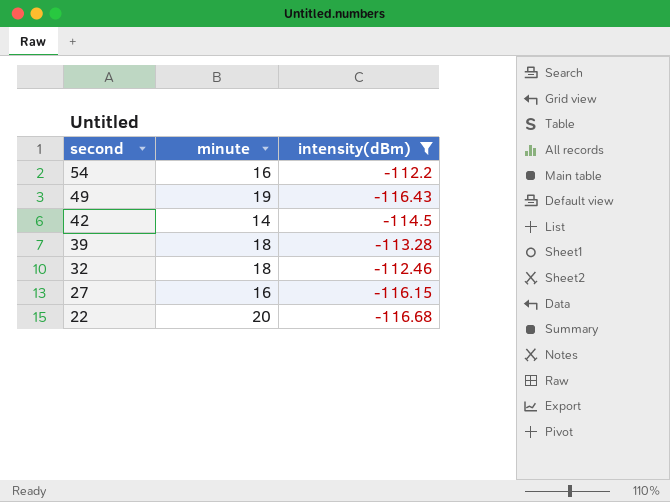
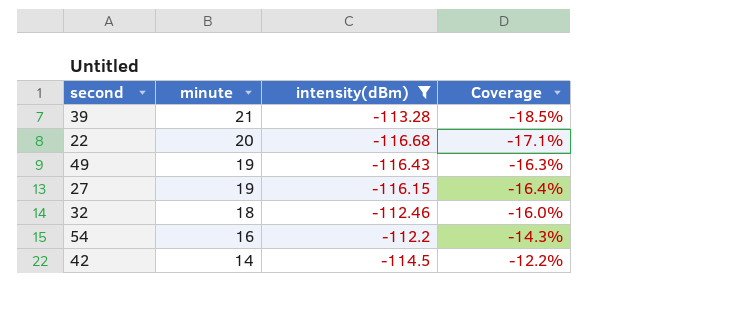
row order: second descending -> minute descending
column Coverage | formula: none -> [minute] / [intensity(dBm)]
39 | minute: 18 -> 21
27 | minute: 16 -> 19

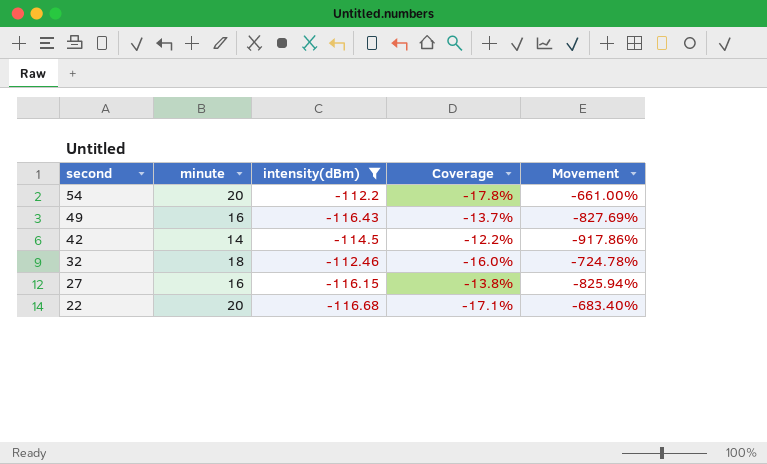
row order: minute descending -> second descending
column Movement | formula: none -> ([intensity(dBm)] - [minute]) / [minute]
row 39: 21 | -113.28 | -18.5% -> none
54 | minute: 16 -> 20
54 | Coverage: -14.3% -> -17.8%
49 | minute: 19 -> 16
49 | Coverage: -16.3% -> -13.7%
27 | minute: 19 -> 16
27 | Coverage: -16.4% -> -13.8%

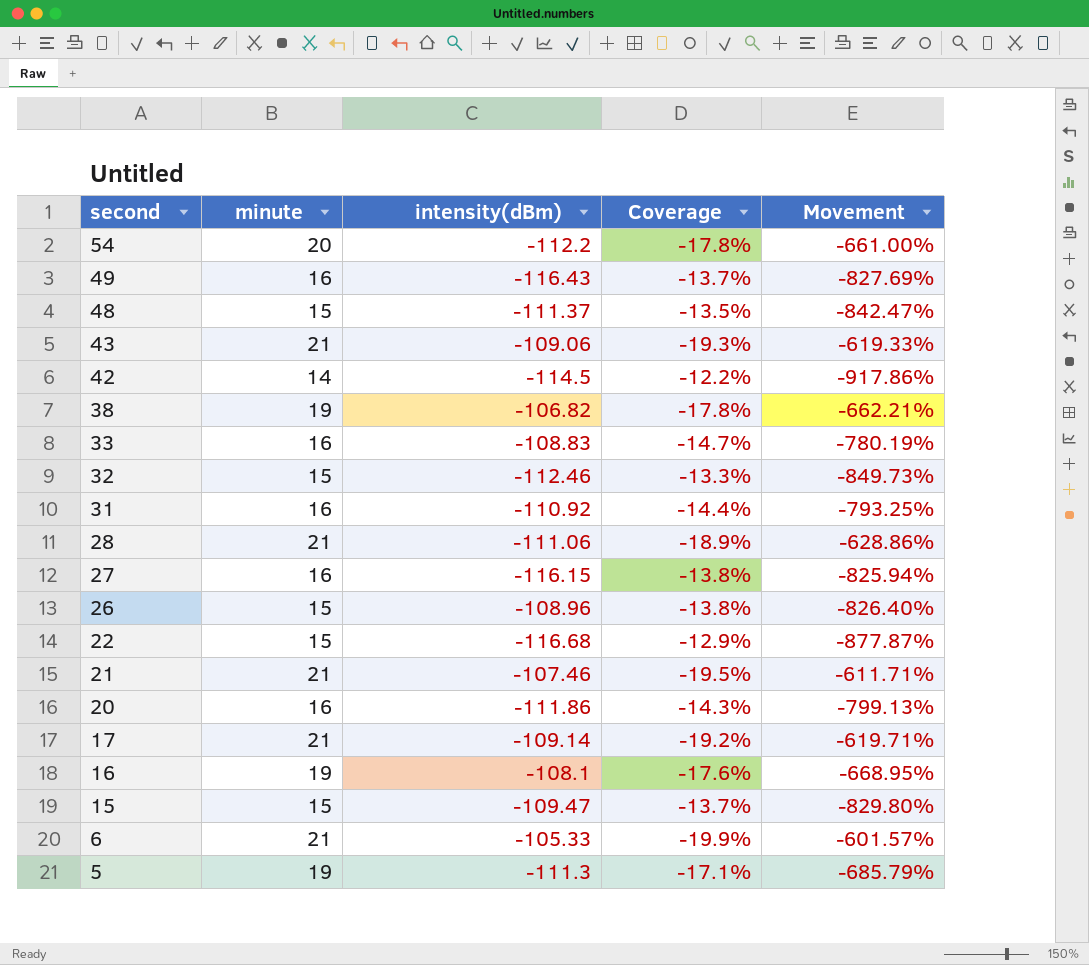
filter: intensity(dBm) <= -112.2 -> none
32 | minute: 18 -> 15
32 | Coverage: -16.0% -> -13.3%
32 | Movement: -724.78% -> -849.73%
22 | minute: 20 -> 15
22 | Coverage: -17.1% -> -12.9%
22 | Movement: -683.40% -> -877.87%

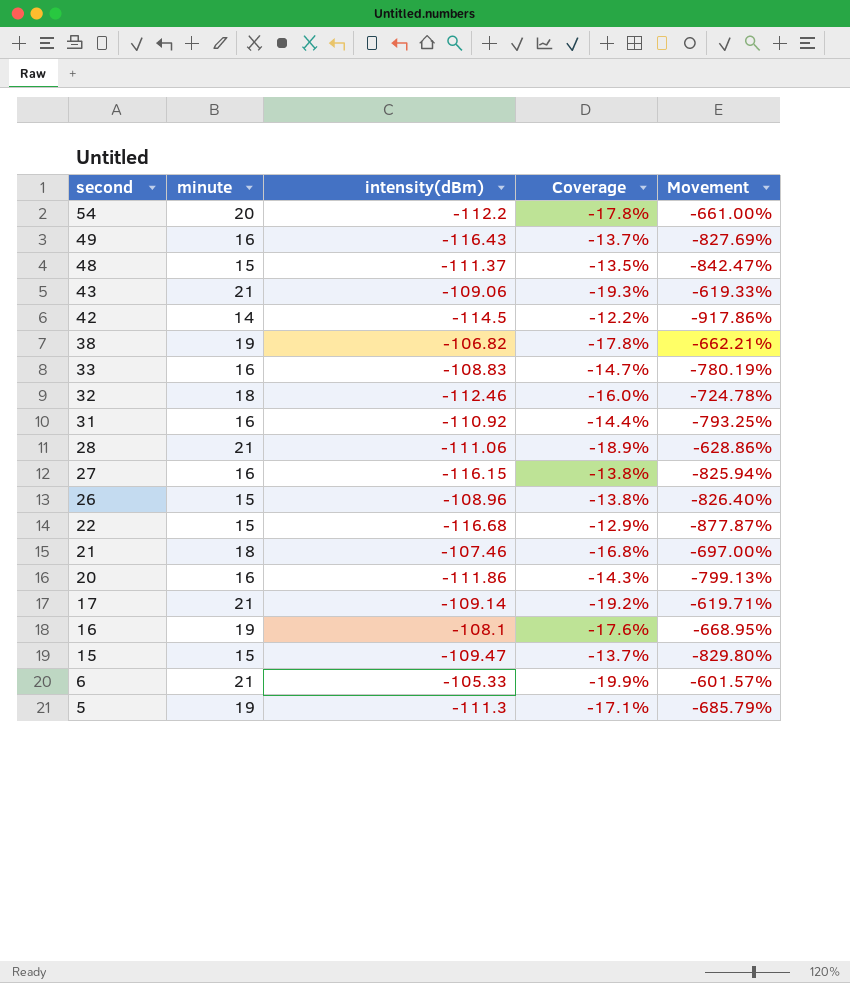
32 | minute: 15 -> 18
32 | Coverage: -13.3% -> -16.0%
32 | Movement: -849.73% -> -724.78%
21 | minute: 21 -> 18
21 | Coverage: -19.5% -> -16.8%
21 | Movement: -611.71% -> -697.00%

